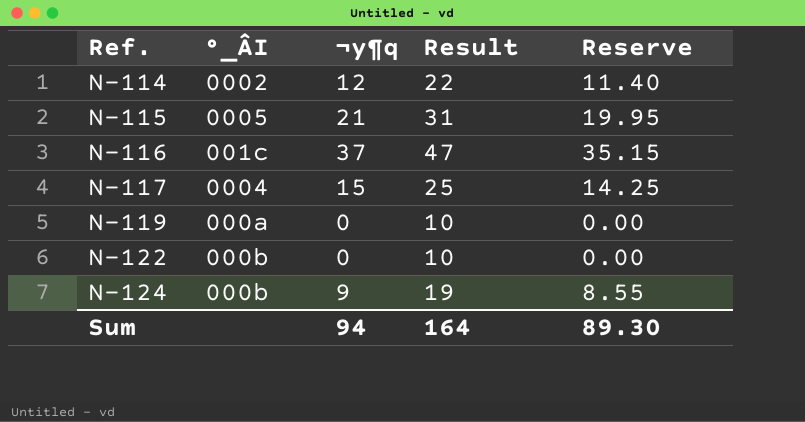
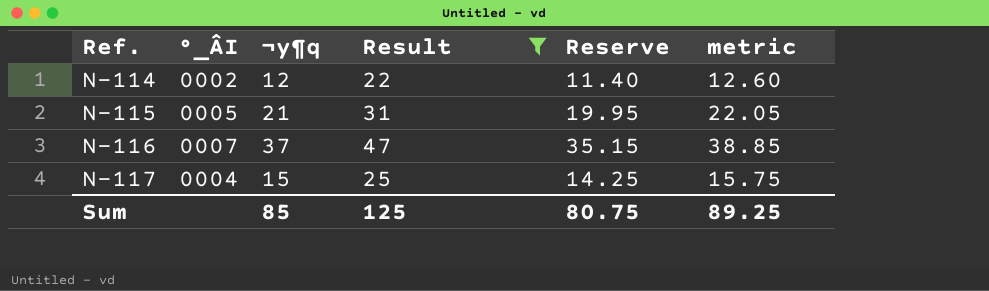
filter: none -> Result >= 22
column metric | formula: none -> [¬y¶q] * 1.05
N-116 | °_ÂI: 001c -> 0007
Sum | ¬y¶q: 94 -> 85
Sum | Result: 164 -> 125
Sum | Reserve: 89.30 -> 80.75

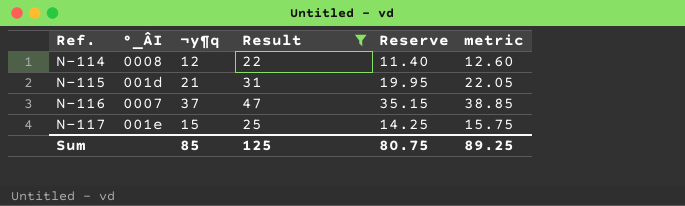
N-114 | °_ÂI: 0002 -> 0008
N-115 | °_ÂI: 0005 -> 001d
N-117 | °_ÂI: 0004 -> 001e

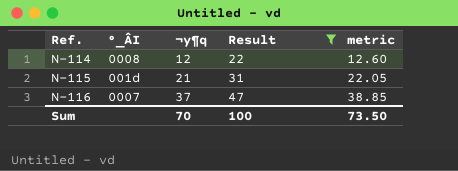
column Reserve | formula: [¬y¶q] * 0.95 -> none
row N-117: 001e | 15 | 25 | 14.25 | 15.75 -> none
Sum | ¬y¶q: 85 -> 70
Sum | Result: 125 -> 100
Sum | metric: 89.25 -> 73.50

